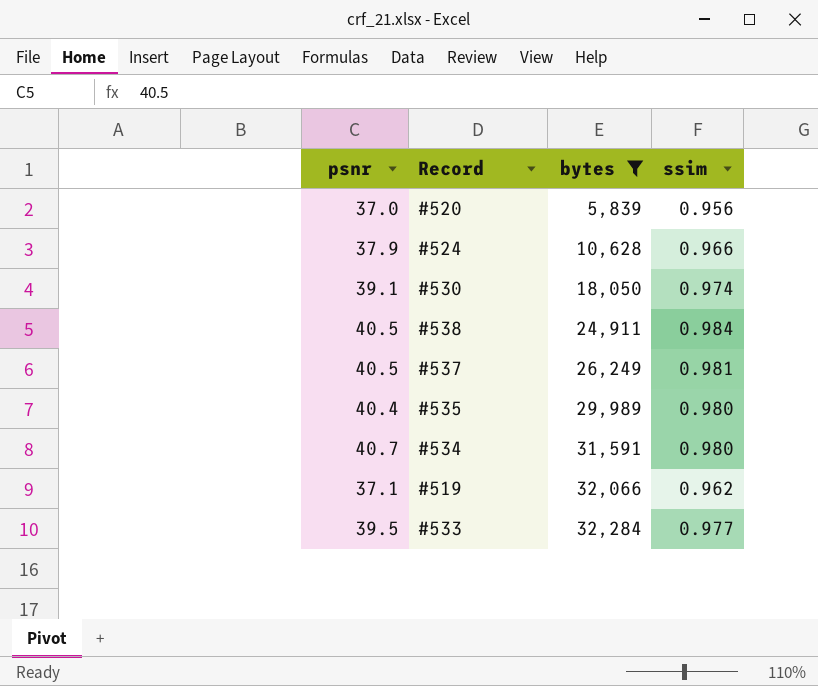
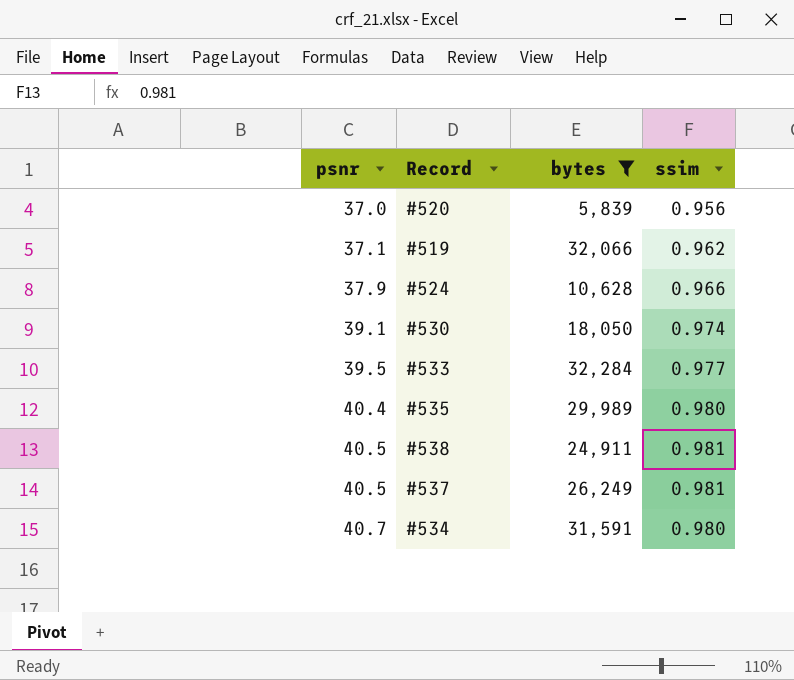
row order: bytes ascending -> psnr ascending
#538 | ssim: 0.984 -> 0.981

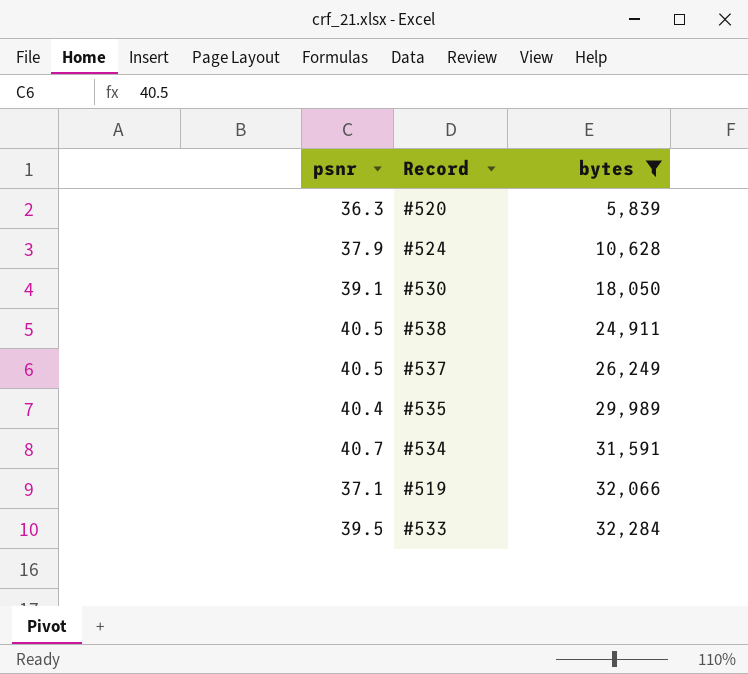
row order: psnr ascending -> bytes ascending
column ssim | position: 4 -> none
#520 | psnr: 37.0 -> 36.3

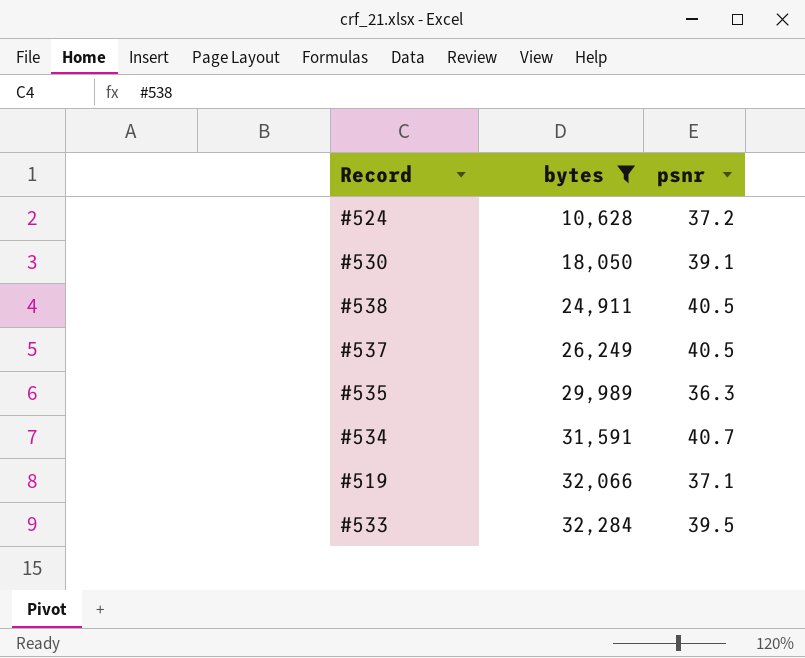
column psnr | position: 1 -> 3
row #520: 36.3 | 5,839 -> none
#524 | psnr: 37.9 -> 37.2
#535 | psnr: 40.4 -> 36.3

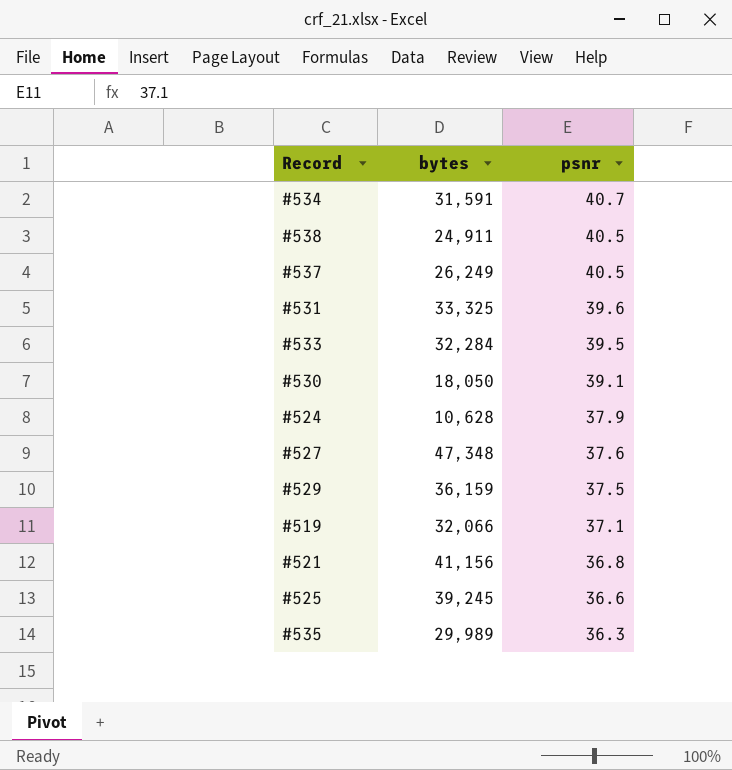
filter: bytes <= 32,284 -> none
row order: bytes ascending -> psnr descending
#524 | psnr: 37.2 -> 37.9

